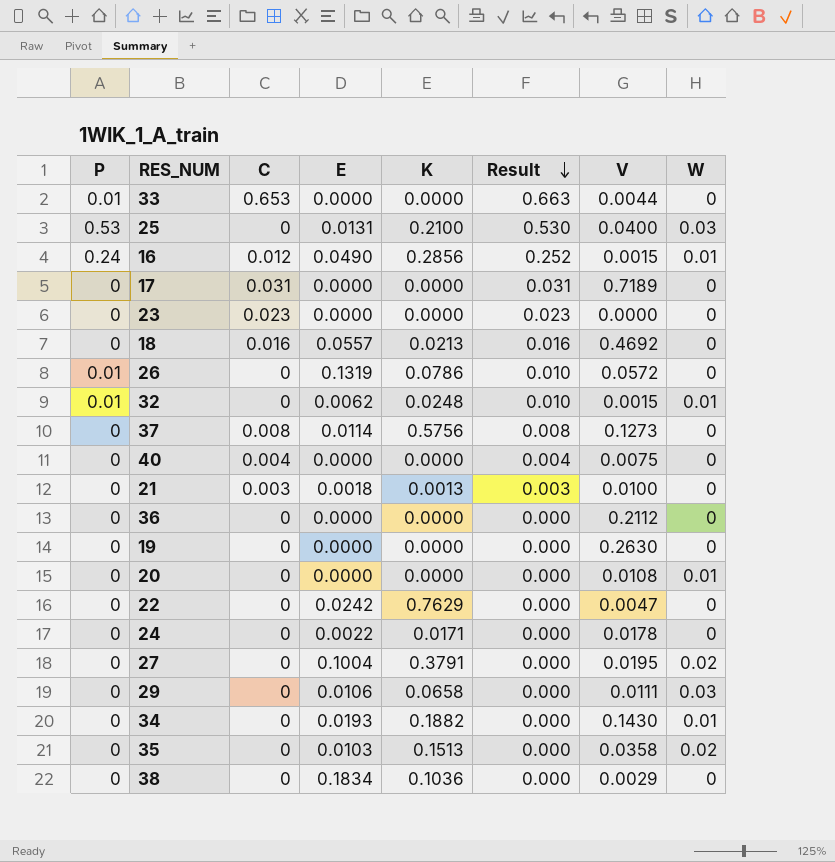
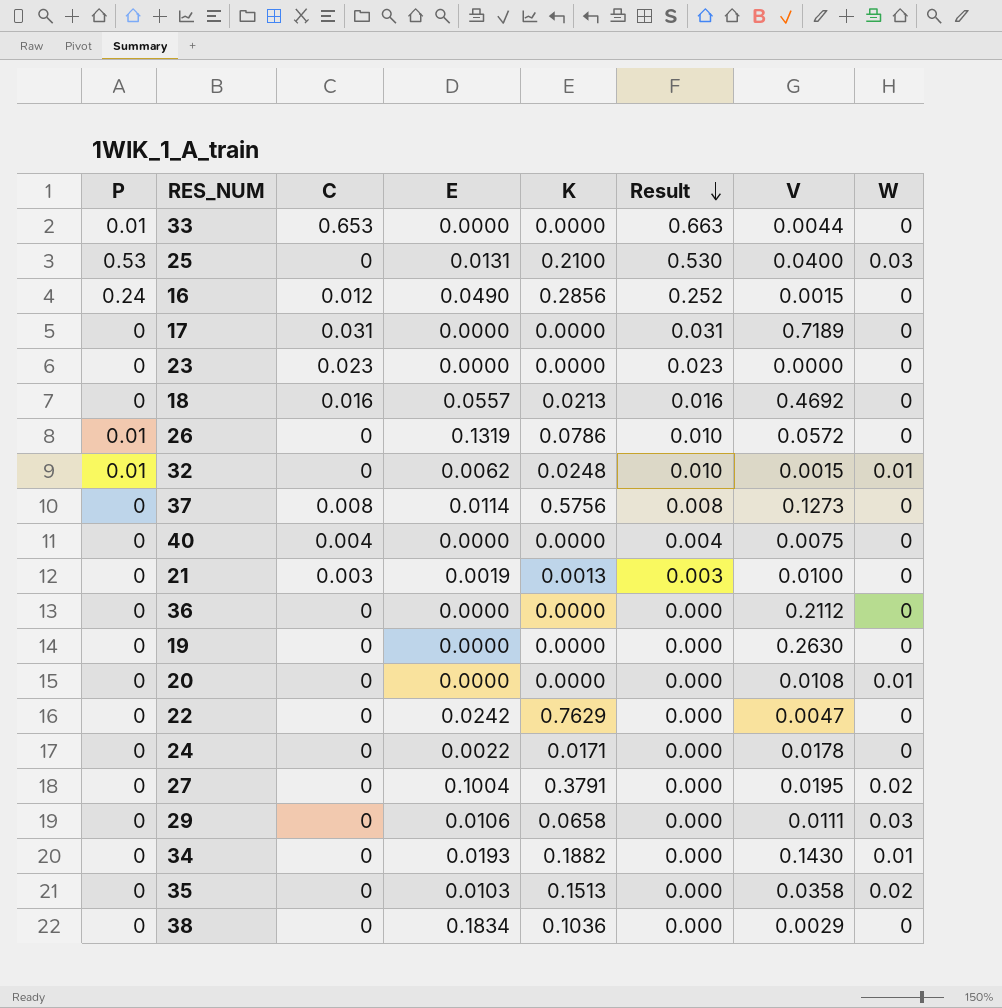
16 | W: 0.01 -> 0
21 | E: 0.0018 -> 0.0019

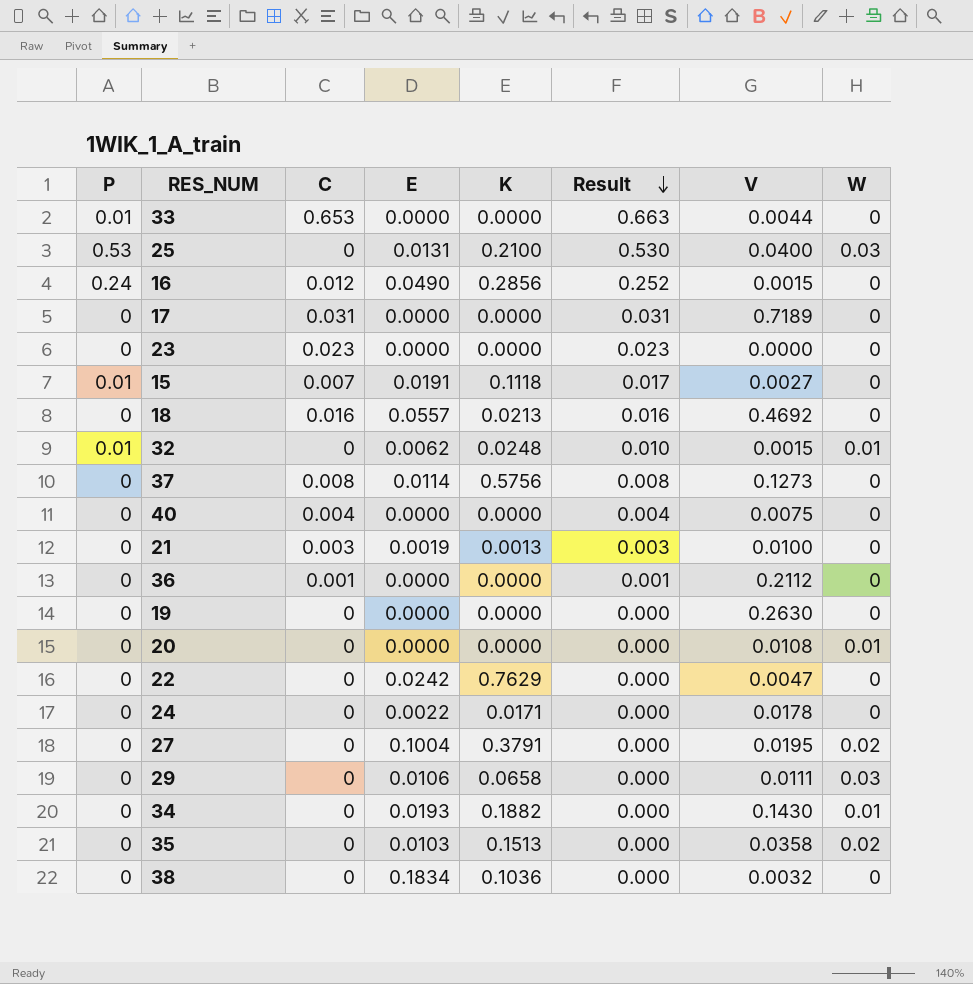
row 26: 0.01 | 0 | 0.1319 | 0.0786 | 0.010 | 0.0572 | 0 -> none
row 15: none -> 0.01 | 0.007 | 0.0191 | 0.1118 | 0.017 | 0.0027 | 0
36 | C: 0 -> 0.001
36 | Result: 0.000 -> 0.001
38 | V: 0.0029 -> 0.0032

